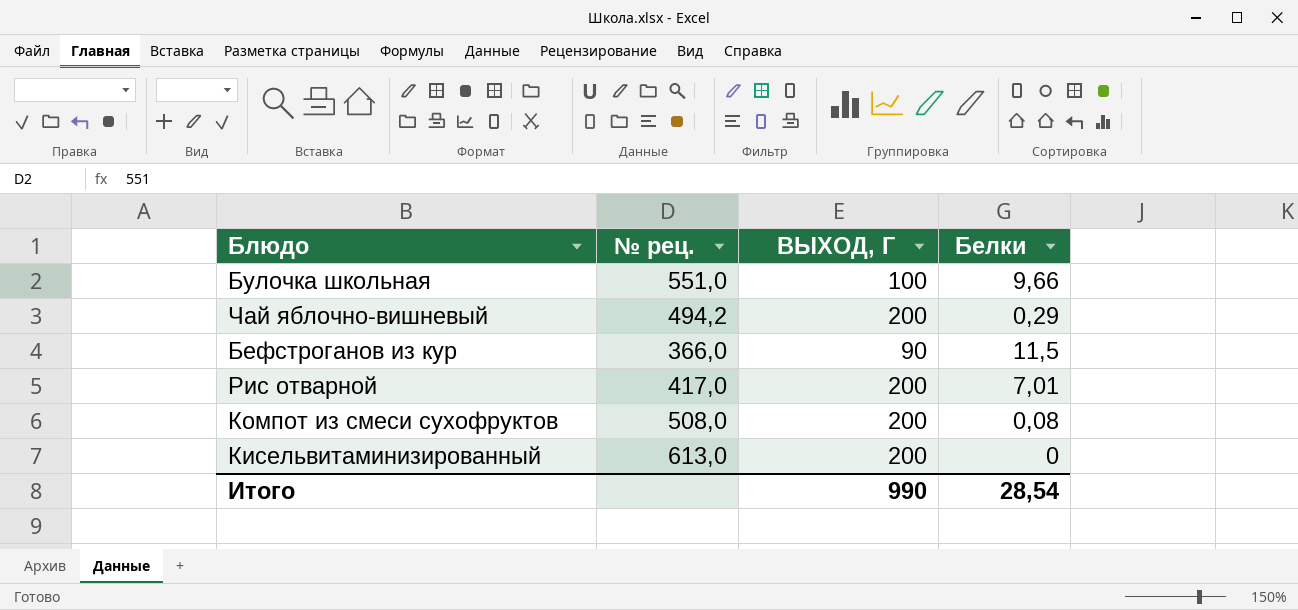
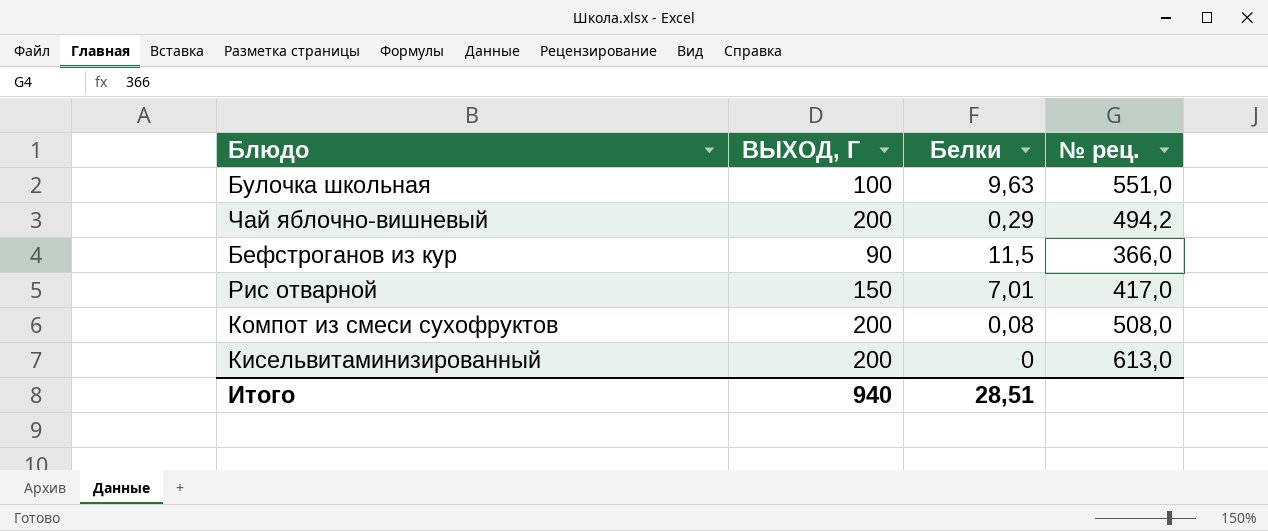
column № рец. | position: 2 -> 4
Булочка школьная | Белки: 9,66 -> 9,63
Рис отварной | ВЫХОД, Г: 200 -> 150
Итого | ВЫХОД, Г: 990 -> 940
Итого | Белки: 28,54 -> 28,51

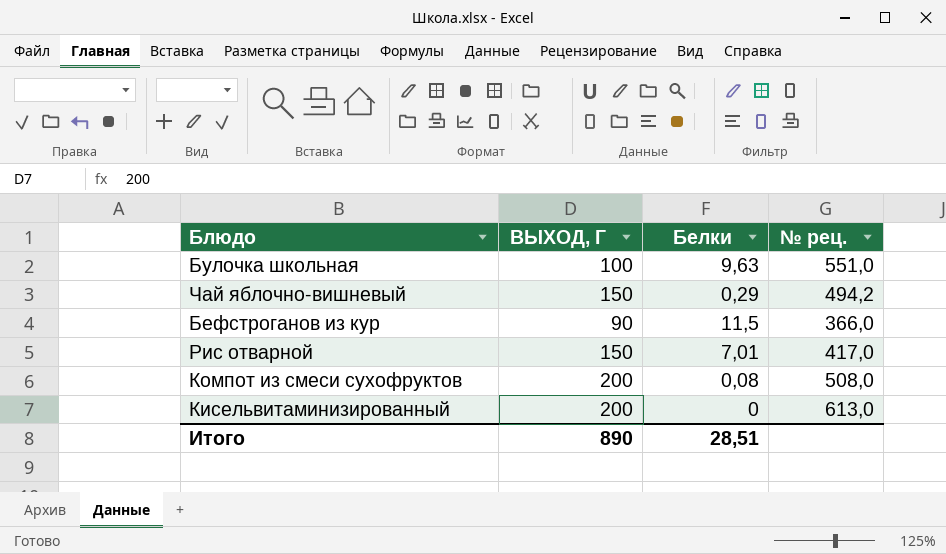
Чай яблочно-вишневый | ВЫХОД, Г: 200 -> 150
Итого | ВЫХОД, Г: 940 -> 890

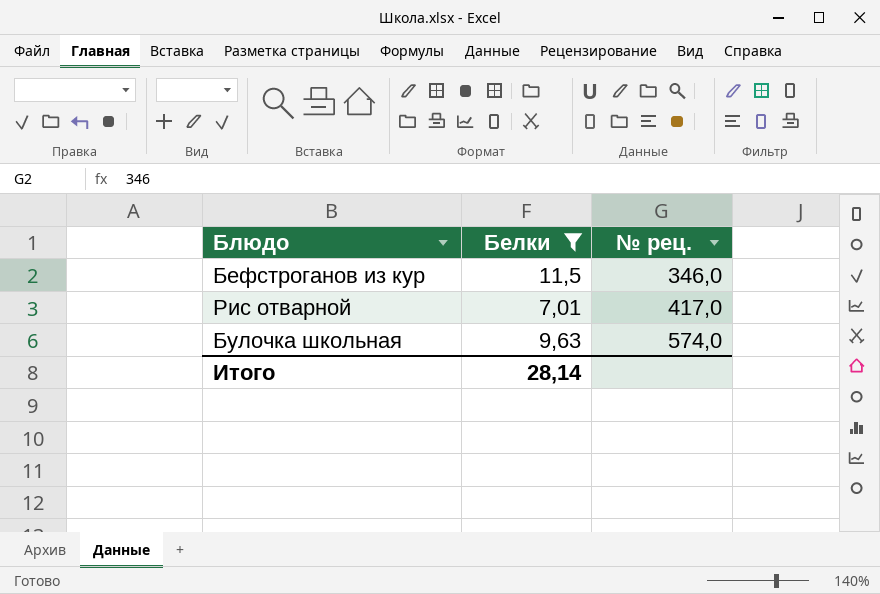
filter: none -> Белки >= 7,01
row order: none -> № рец. ascending
column ВЫХОД, Г | position: 2 -> none
Бефстроганов из кур | № рец.: 366,0 -> 346,0
Булочка школьная | № рец.: 551,0 -> 574,0
Итого | Белки: 28,51 -> 28,14

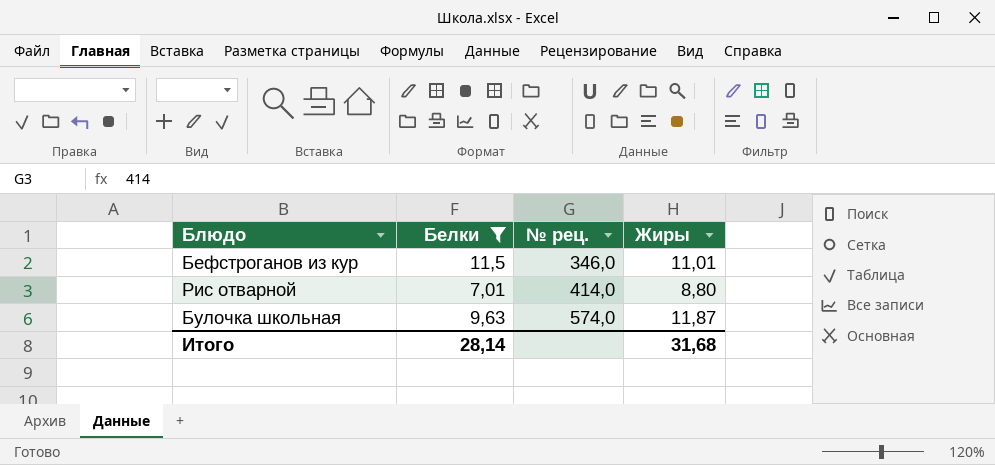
column Жиры | position: none -> 4
Рис отварной | № рец.: 417,0 -> 414,0

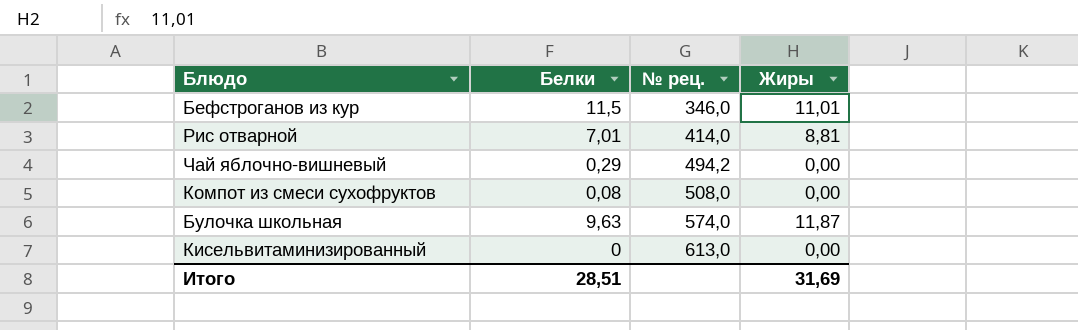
filter: Белки >= 7,01 -> none
Рис отварной | Жиры: 8,80 -> 8,81
Итого | Белки: 28,14 -> 28,51
Итого | Жиры: 31,68 -> 31,69

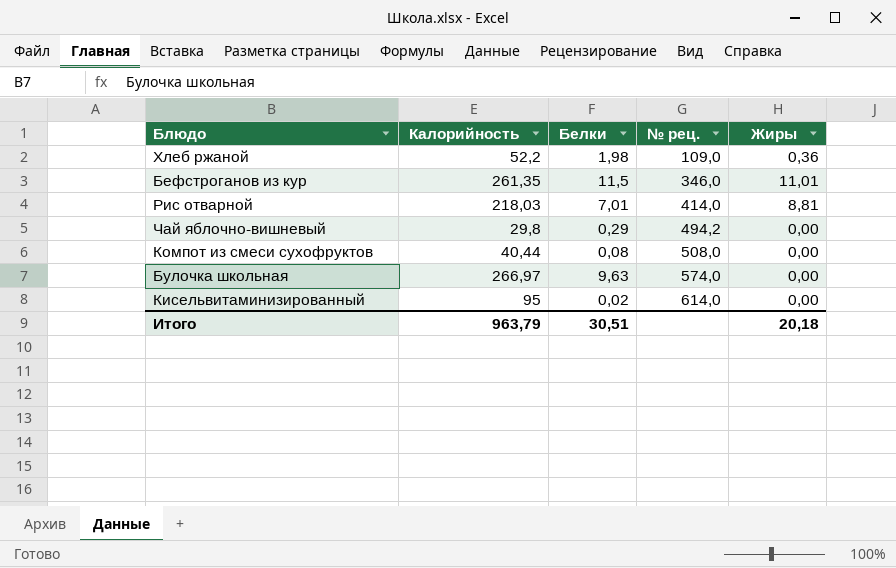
column Калорийность | position: none -> 2
row Хлеб ржаной: none -> 52,2 | 1,98 | 109,0 | 0,36
Булочка школьная | Жиры: 11,87 -> 0,00
Кисельвитаминизированный | Белки: 0 -> 0,02
Кисельвитаминизированный | № рец.: 613,0 -> 614,0
Итого | Белки: 28,51 -> 30,51
Итого | Жиры: 31,69 -> 20,18

